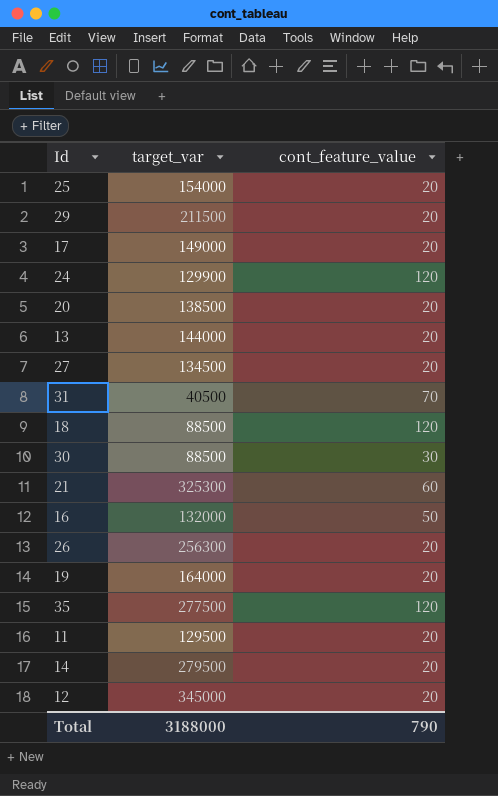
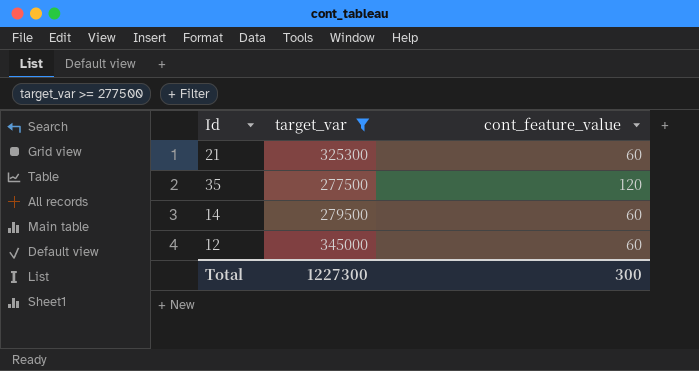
filter: none -> target_var >= 277500
14 | cont_feature_value: 20 -> 60
12 | cont_feature_value: 20 -> 60
Total | target_var: 3188000 -> 1227300
Total | cont_feature_value: 790 -> 300

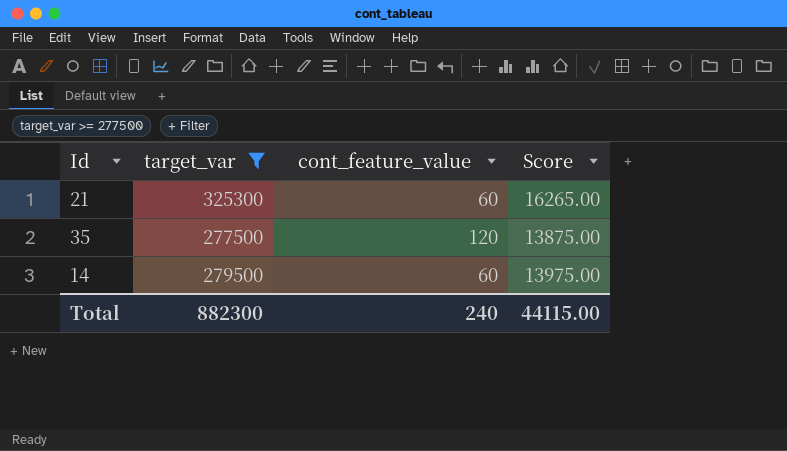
column Score | formula: none -> [target_var] * 0.05
row 12: 345000 | 60 -> none
Total | target_var: 1227300 -> 882300
Total | cont_feature_value: 300 -> 240

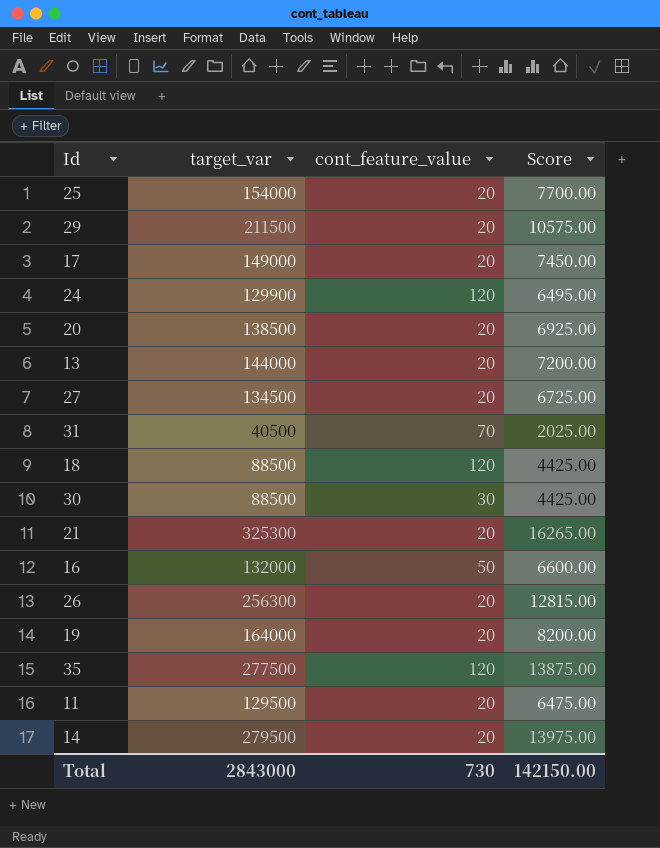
filter: target_var >= 277500 -> none
21 | cont_feature_value: 60 -> 20
14 | cont_feature_value: 60 -> 20
Total | target_var: 882300 -> 2843000
Total | cont_feature_value: 240 -> 730
Total | Score: 44115.00 -> 142150.00

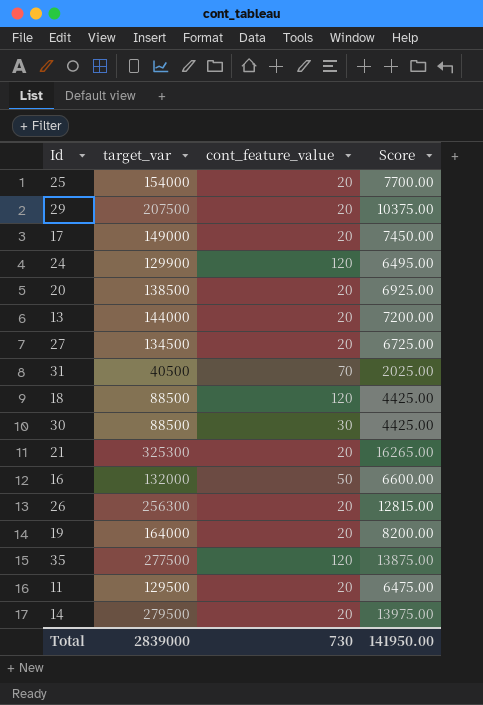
29 | target_var: 211500 -> 207500
29 | Score: 10575.00 -> 10375.00
Total | target_var: 2843000 -> 2839000
Total | Score: 142150.00 -> 141950.00

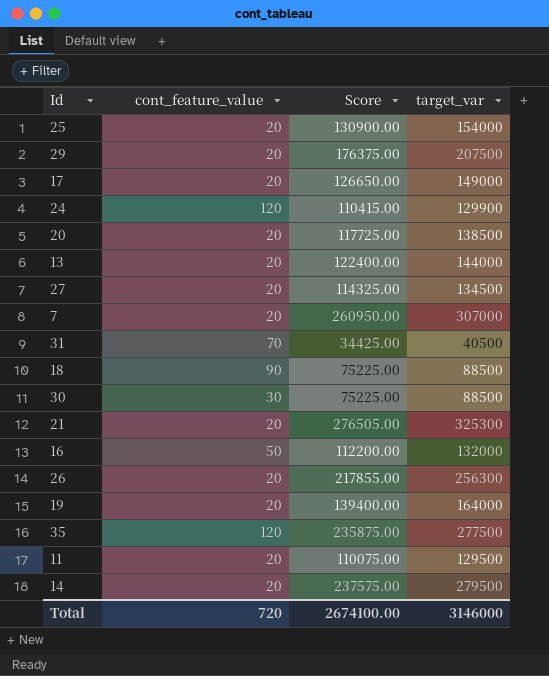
column Score | formula: [target_var] * 0.05 -> [target_var] * 0.85
column target_var | position: 2 -> 4
row 7: none -> 20 | 260950.00 | 307000
18 | cont_feature_value: 120 -> 90
Total | cont_feature_value: 730 -> 720
Total | Score: 141950.00 -> 2674100.00
Total | target_var: 2839000 -> 3146000

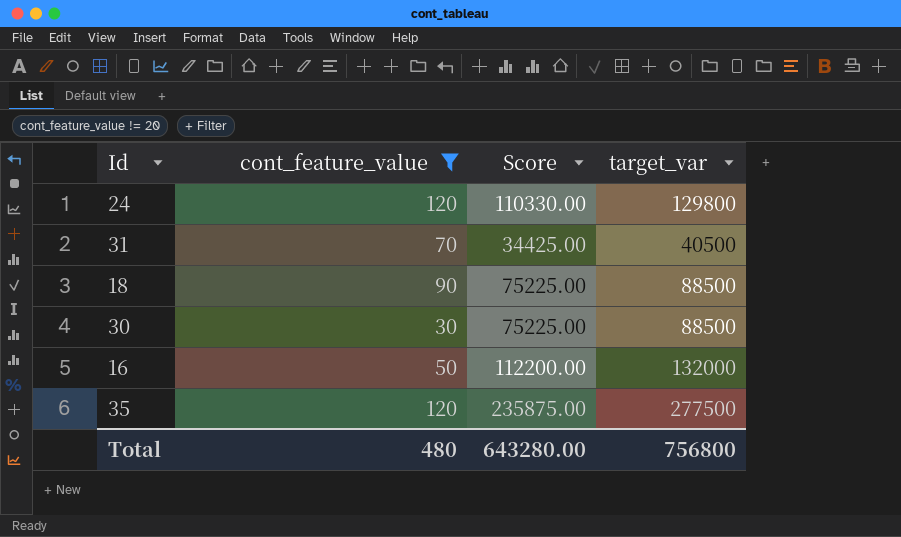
filter: none -> cont_feature_value != 20
24 | Score: 110415.00 -> 110330.00
24 | target_var: 129900 -> 129800
Total | cont_feature_value: 720 -> 480
Total | Score: 2674100.00 -> 643280.00
Total | target_var: 3146000 -> 756800

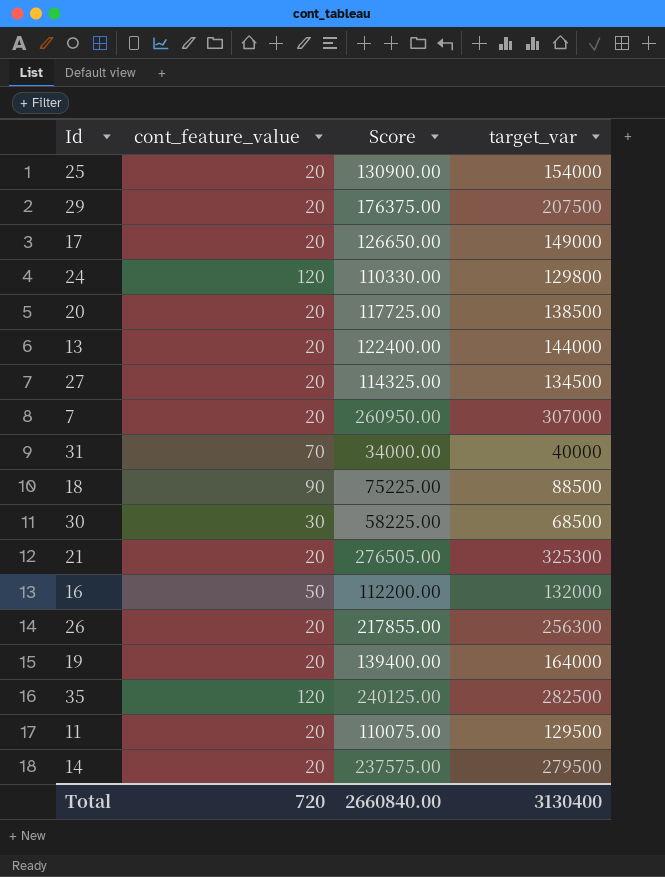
filter: cont_feature_value != 20 -> none
31 | Score: 34425.00 -> 34000.00
31 | target_var: 40500 -> 40000
30 | Score: 75225.00 -> 58225.00
30 | target_var: 88500 -> 68500
35 | Score: 235875.00 -> 240125.00
35 | target_var: 277500 -> 282500
Total | cont_feature_value: 480 -> 720
Total | Score: 643280.00 -> 2660840.00
Total | target_var: 756800 -> 3130400

